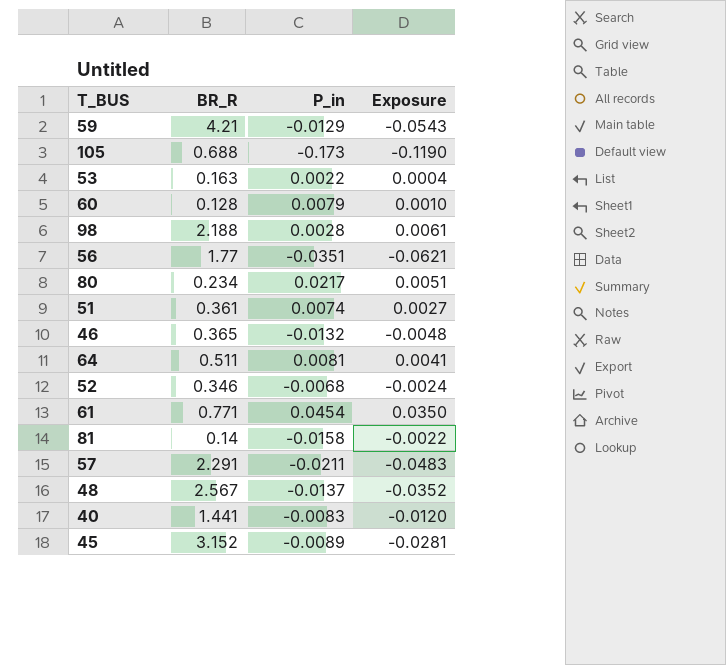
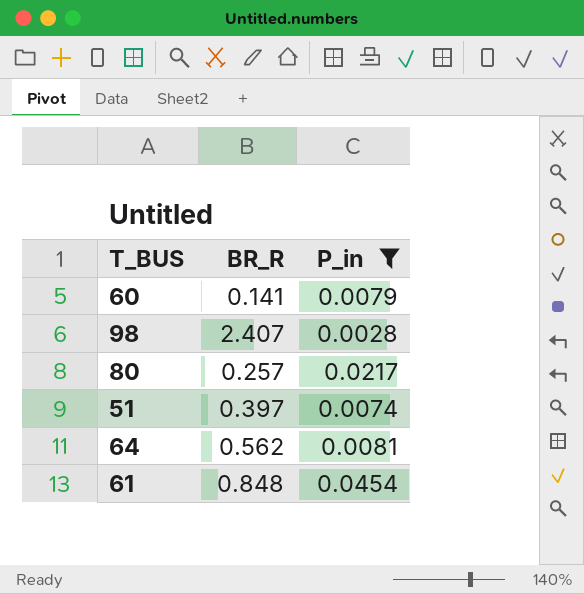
filter: none -> P_in >= 0.0028
column Exposure | formula: [BR_R] * [P_in] -> none
60 | BR_R: 0.128 -> 0.141
98 | BR_R: 2.188 -> 2.407
80 | BR_R: 0.234 -> 0.257
51 | BR_R: 0.361 -> 0.397
64 | BR_R: 0.511 -> 0.562
61 | BR_R: 0.771 -> 0.848

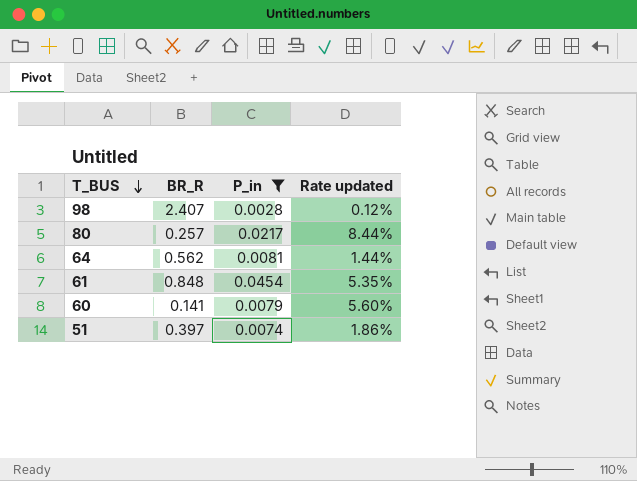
row order: none -> T_BUS descending
column Rate updated | formula: none -> [P_in] / [BR_R]

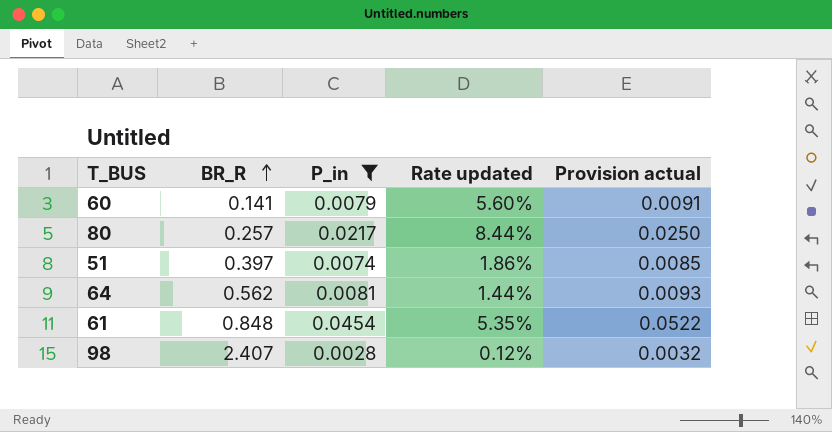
row order: T_BUS descending -> BR_R ascending
column Provision actual | formula: none -> [P_in] * 1.15

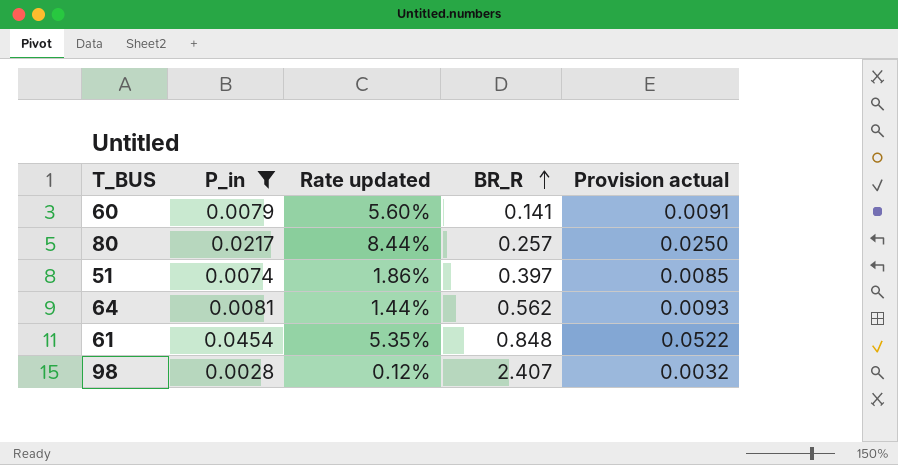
column BR_R | position: 2 -> 4

